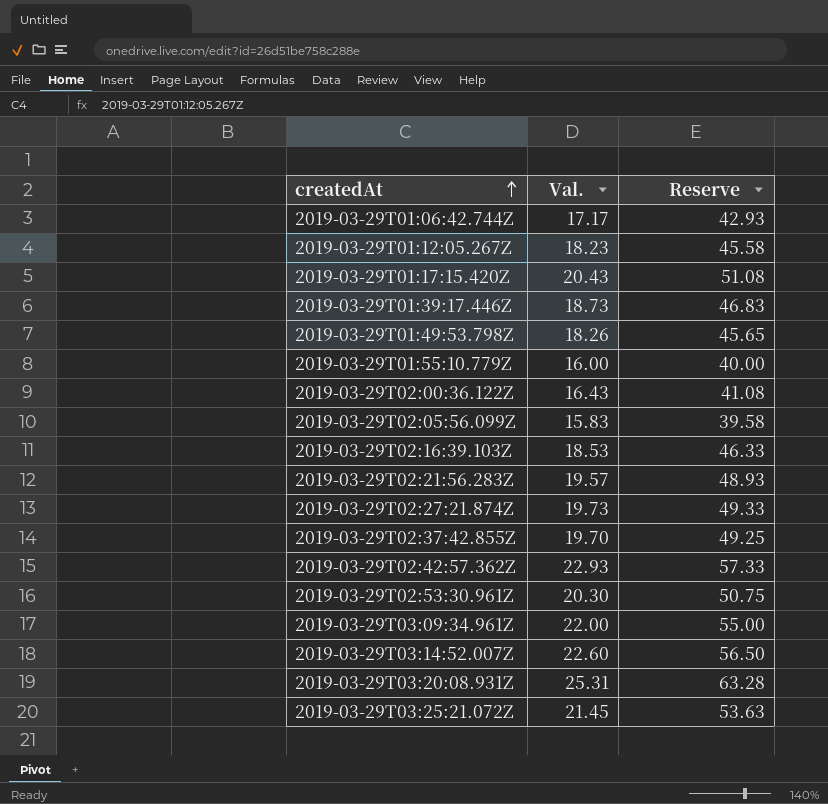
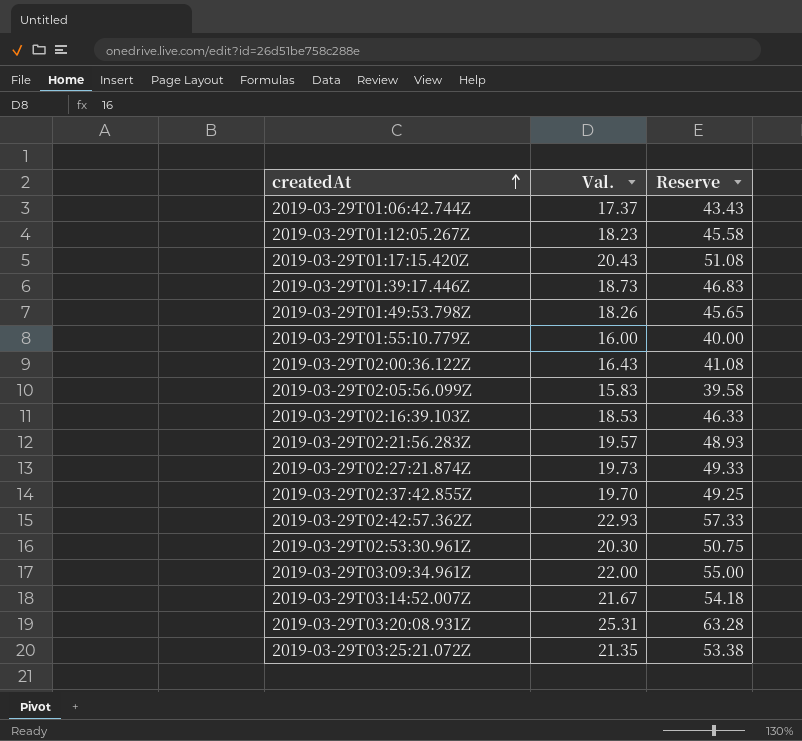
2019-03-29T01:06:42.744Z | Val.: 17.17 -> 17.37
2019-03-29T01:06:42.744Z | Reserve: 42.93 -> 43.43
2019-03-29T03:14:52.007Z | Val.: 22.60 -> 21.67
2019-03-29T03:14:52.007Z | Reserve: 56.50 -> 54.18
2019-03-29T03:25:21.072Z | Val.: 21.45 -> 21.35
2019-03-29T03:25:21.072Z | Reserve: 53.63 -> 53.38

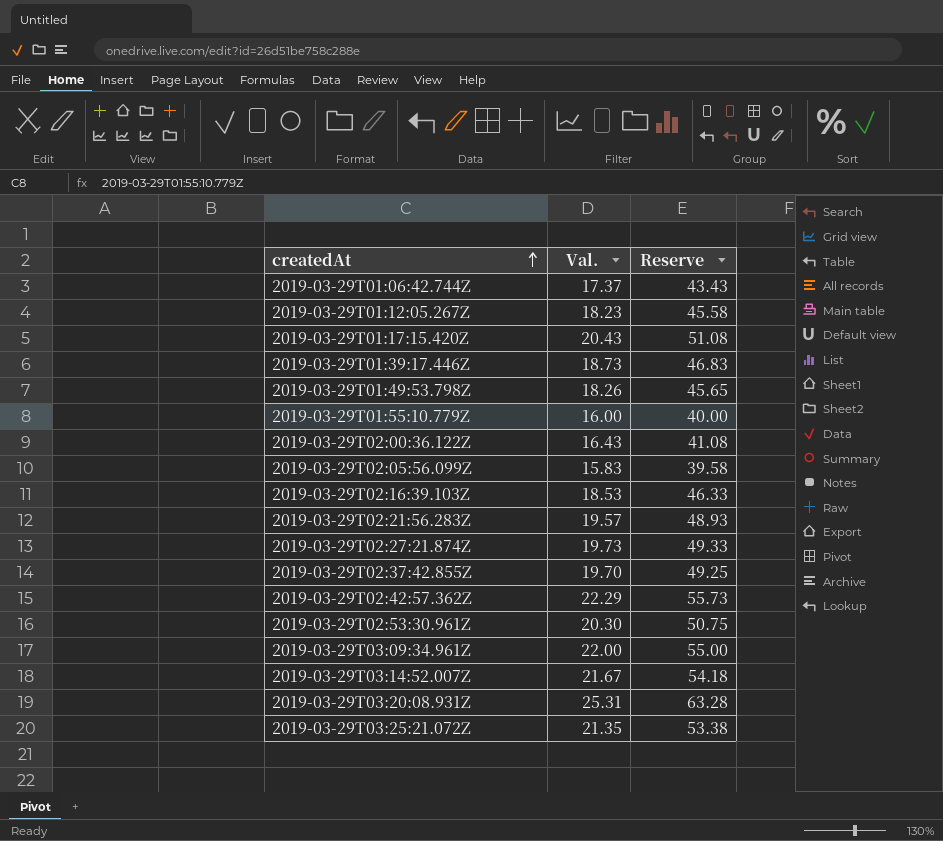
2019-03-29T02:42:57.362Z | Val.: 22.93 -> 22.29
2019-03-29T02:42:57.362Z | Reserve: 57.33 -> 55.73

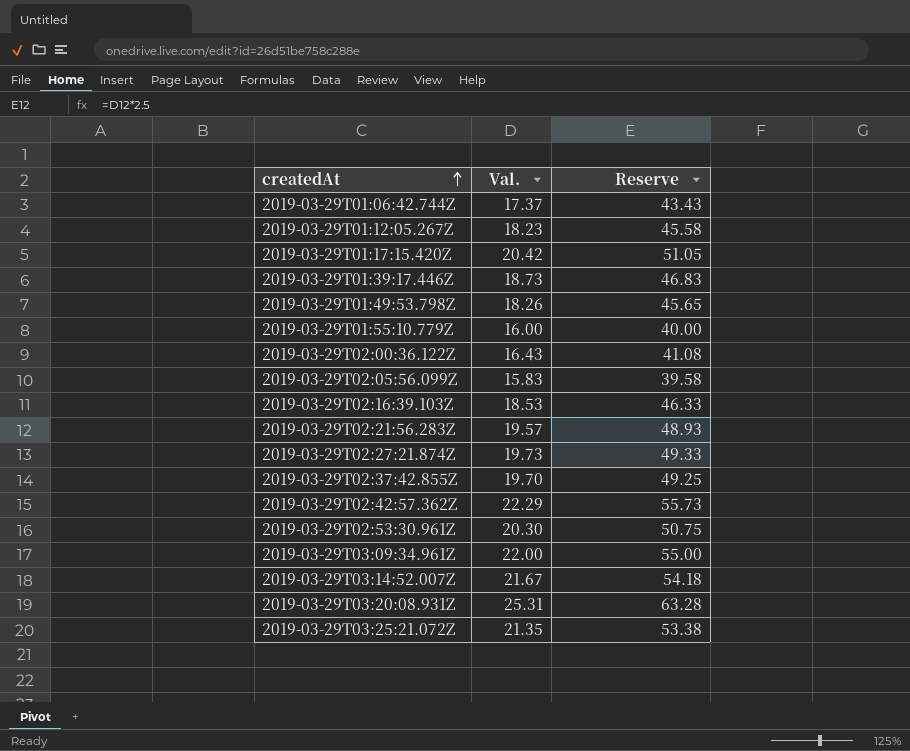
2019-03-29T01:17:15.420Z | Val.: 20.43 -> 20.42
2019-03-29T01:17:15.420Z | Reserve: 51.08 -> 51.05

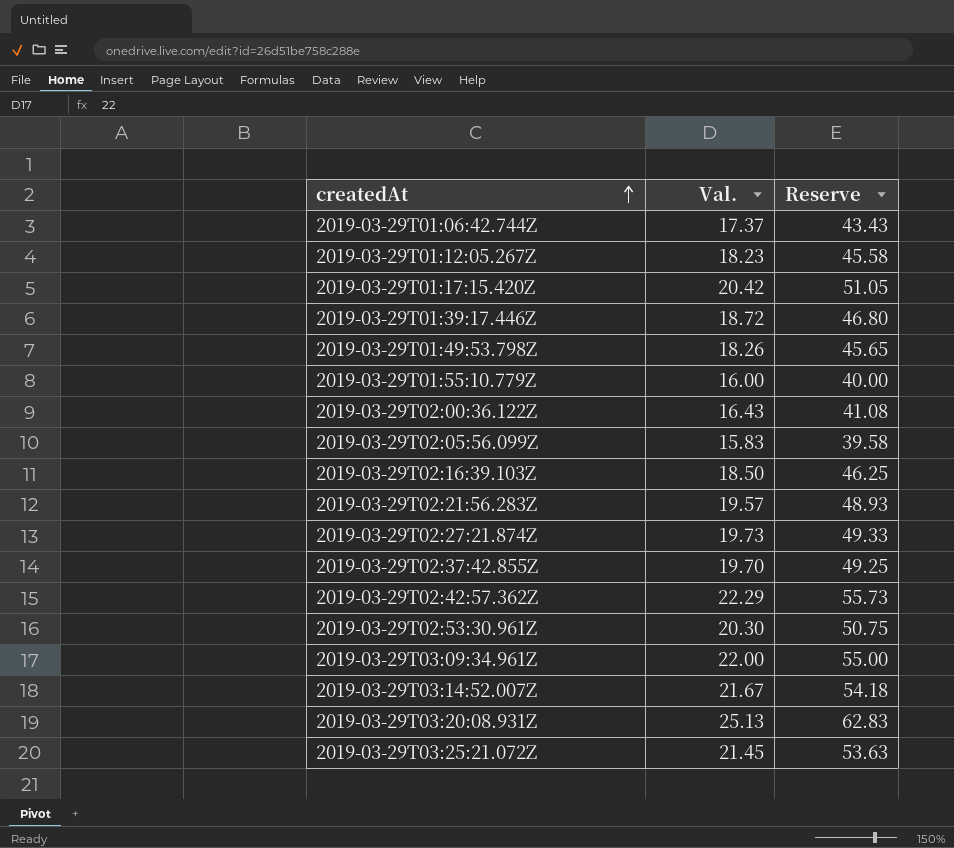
2019-03-29T01:39:17.446Z | Val.: 18.73 -> 18.72
2019-03-29T01:39:17.446Z | Reserve: 46.83 -> 46.80
2019-03-29T02:16:39.103Z | Val.: 18.53 -> 18.50
2019-03-29T02:16:39.103Z | Reserve: 46.33 -> 46.25
2019-03-29T03:20:08.931Z | Val.: 25.31 -> 25.13
2019-03-29T03:20:08.931Z | Reserve: 63.28 -> 62.83
2019-03-29T03:25:21.072Z | Val.: 21.35 -> 21.45
2019-03-29T03:25:21.072Z | Reserve: 53.38 -> 53.63

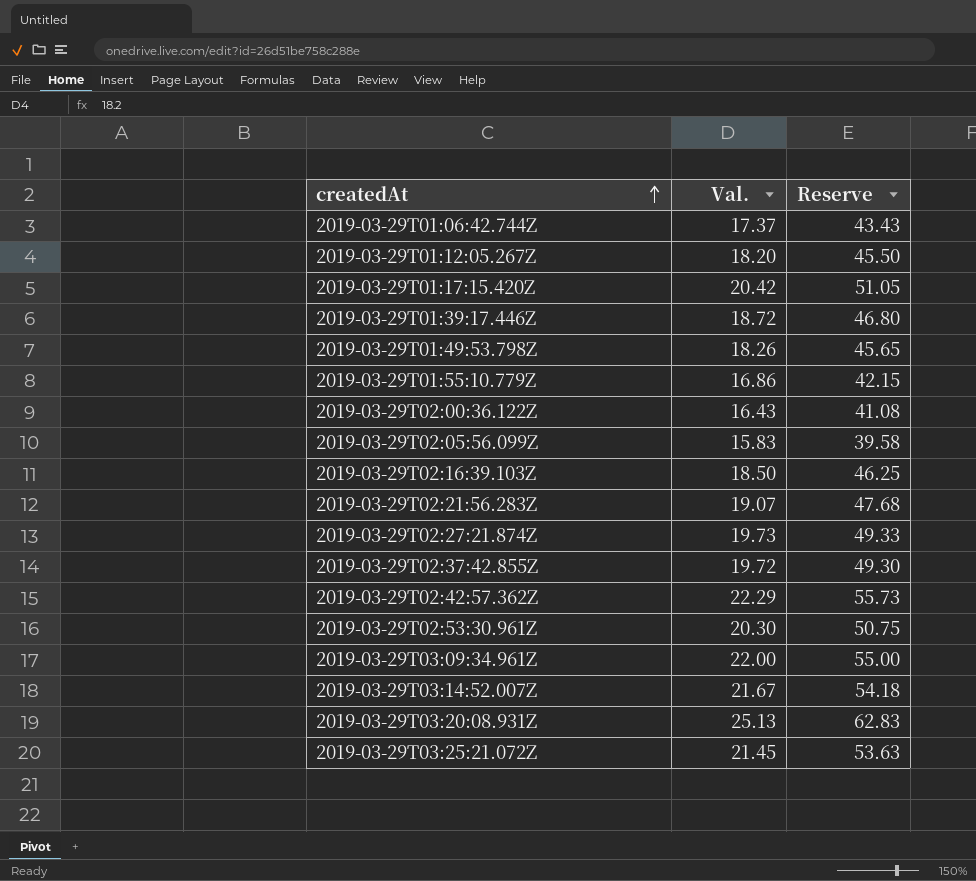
2019-03-29T01:12:05.267Z | Val.: 18.23 -> 18.20
2019-03-29T01:12:05.267Z | Reserve: 45.58 -> 45.50
2019-03-29T01:55:10.779Z | Val.: 16.00 -> 16.86
2019-03-29T01:55:10.779Z | Reserve: 40.00 -> 42.15
2019-03-29T02:21:56.283Z | Val.: 19.57 -> 19.07
2019-03-29T02:21:56.283Z | Reserve: 48.93 -> 47.68
2019-03-29T02:37:42.855Z | Val.: 19.70 -> 19.72
2019-03-29T02:37:42.855Z | Reserve: 49.25 -> 49.30

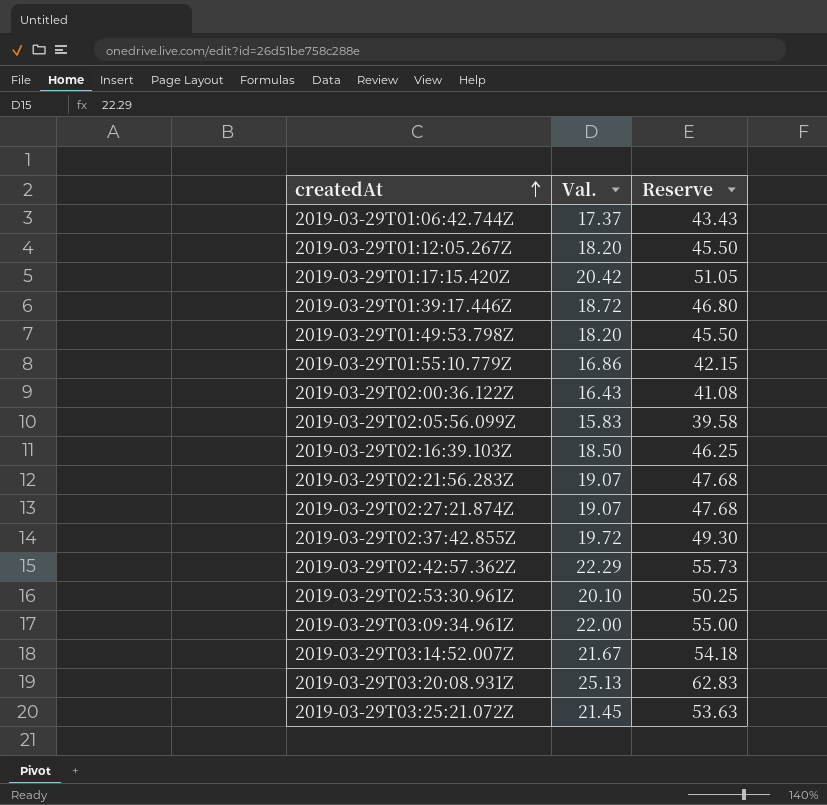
2019-03-29T01:49:53.798Z | Val.: 18.26 -> 18.20
2019-03-29T01:49:53.798Z | Reserve: 45.65 -> 45.50
2019-03-29T02:27:21.874Z | Val.: 19.73 -> 19.07
2019-03-29T02:27:21.874Z | Reserve: 49.33 -> 47.68
2019-03-29T02:53:30.961Z | Val.: 20.30 -> 20.10
2019-03-29T02:53:30.961Z | Reserve: 50.75 -> 50.25

